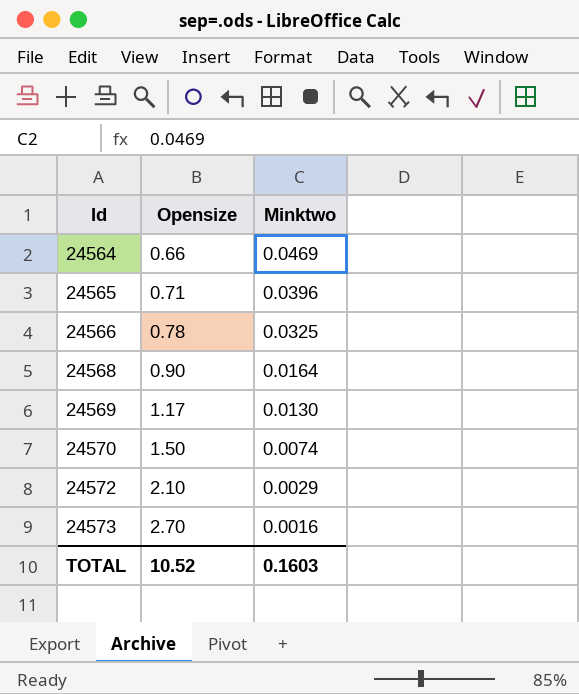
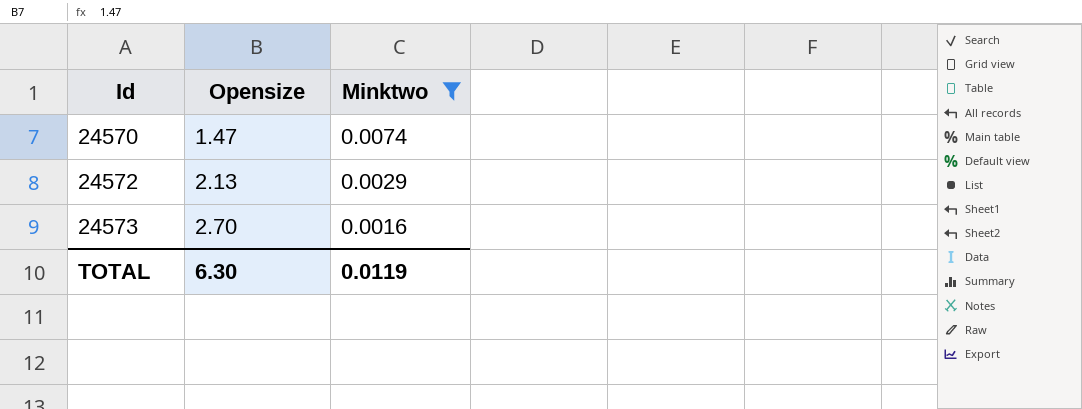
filter: none -> Minktwo <= 0.0074
24570 | Opensize: 1.50 -> 1.47
24572 | Opensize: 2.10 -> 2.13
TOTAL | Opensize: 10.52 -> 6.30
TOTAL | Minktwo: 0.1603 -> 0.0119

